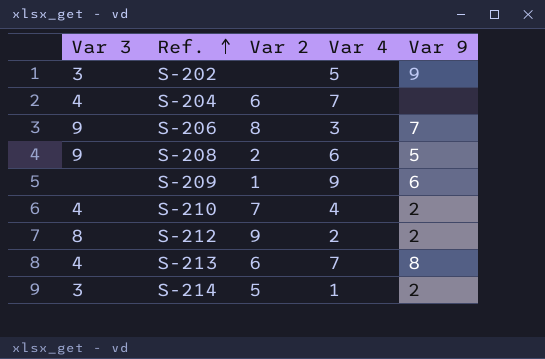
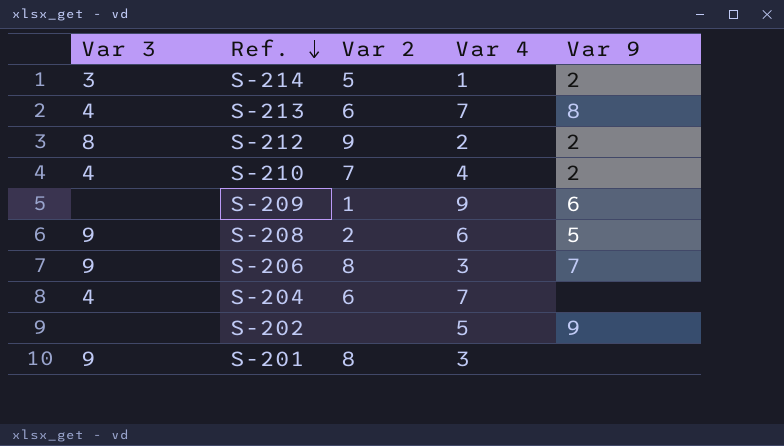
row order: Ref. ascending -> Ref. descending
S-202 | Var 3: 3 -> none
row S-201: none -> 9 | 8 | 3 | none

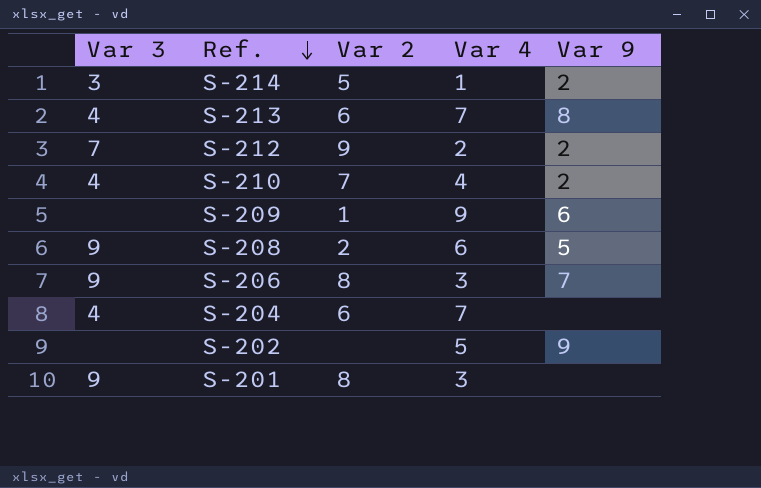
S-212 | Var 3: 8 -> 7

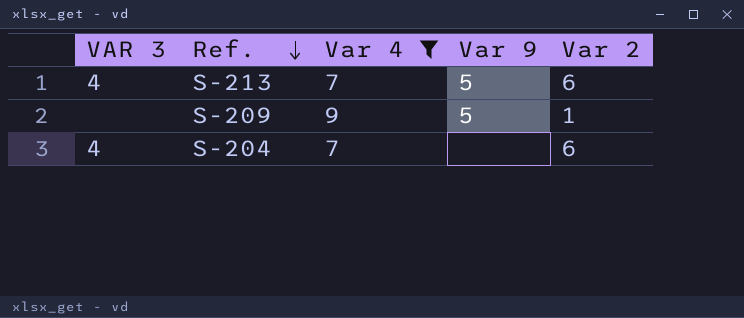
filter: none -> Var 4 >= 7
column name: Var 3 -> VAR 3
column Var 2 | position: 3 -> 5
S-213 | Var 9: 8 -> 5
S-209 | Var 9: 6 -> 5

